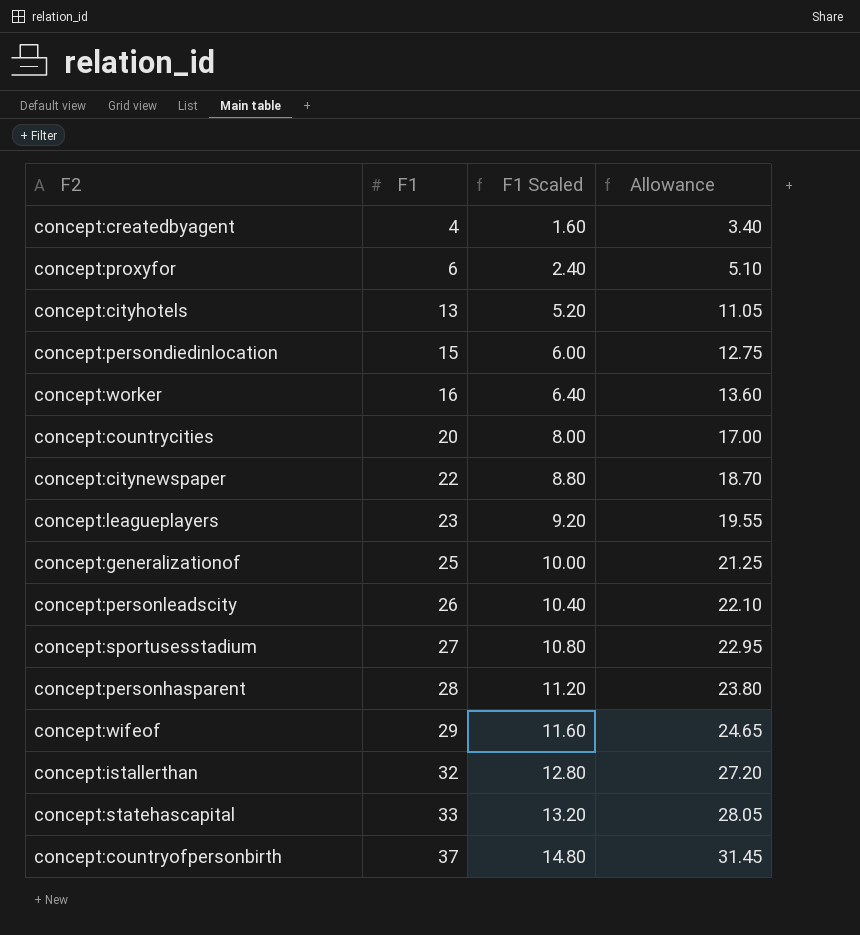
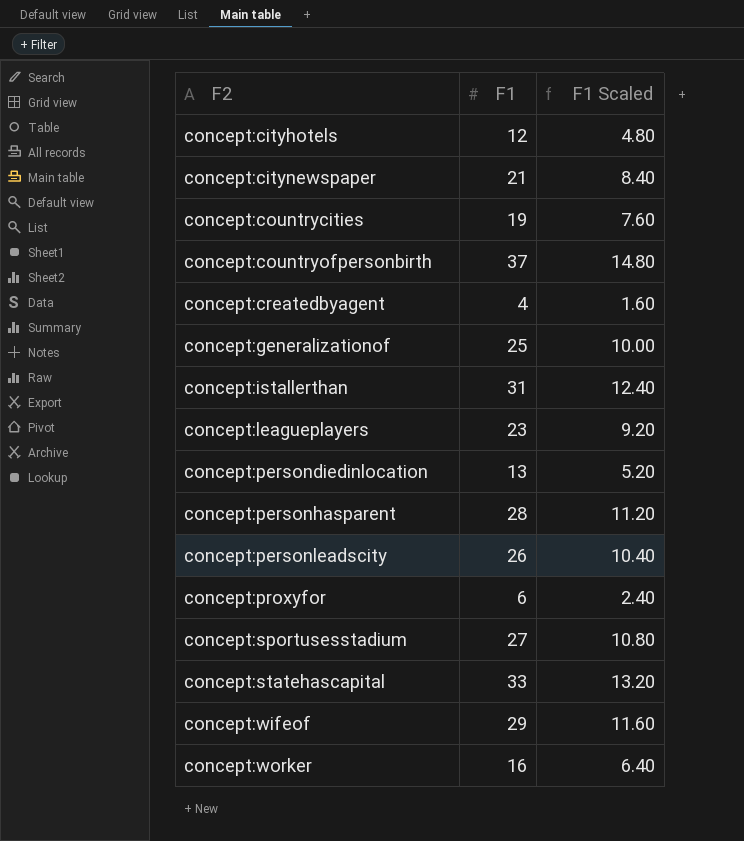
row order: F1 ascending -> F2 ascending
column Allowance | formula: [F1] * 0.85 -> none
concept:cityhotels | F1: 13 -> 12
concept:cityhotels | F1 Scaled: 5.20 -> 4.80
concept:citynewspaper | F1: 22 -> 21
concept:citynewspaper | F1 Scaled: 8.80 -> 8.40
concept:countrycities | F1: 20 -> 19
concept:countrycities | F1 Scaled: 8.00 -> 7.60
concept:istallerthan | F1: 32 -> 31
concept:istallerthan | F1 Scaled: 12.80 -> 12.40
concept:persondiedinlocation | F1: 15 -> 13
concept:persondiedinlocation | F1 Scaled: 6.00 -> 5.20

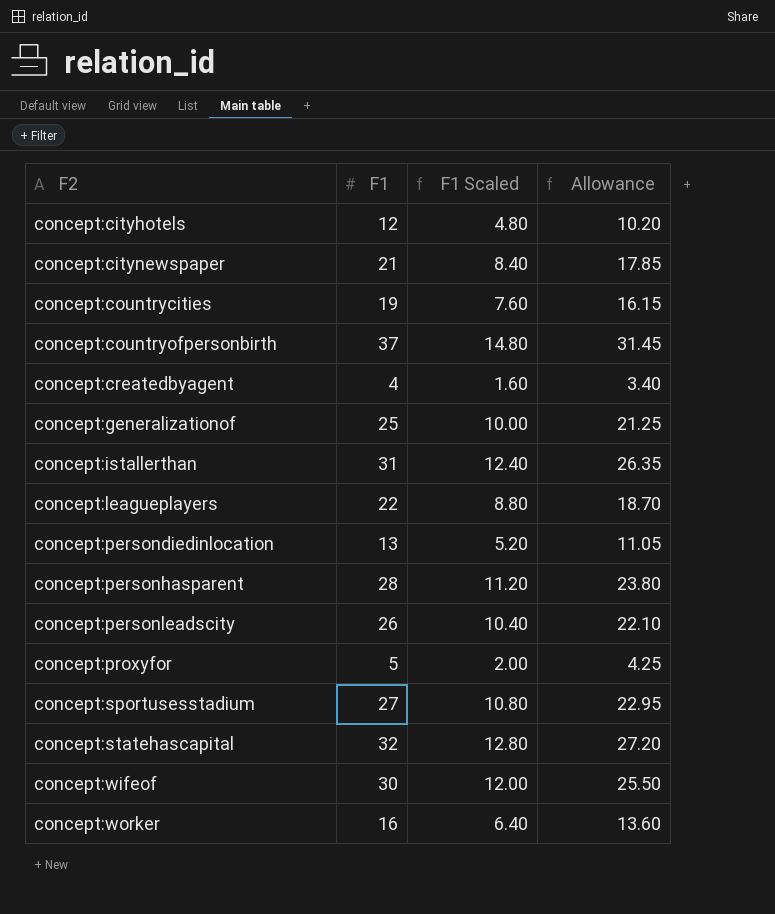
column Allowance | formula: none -> [F1] * 0.85
concept:leagueplayers | F1: 23 -> 22
concept:leagueplayers | F1 Scaled: 9.20 -> 8.80
concept:proxyfor | F1: 6 -> 5
concept:proxyfor | F1 Scaled: 2.40 -> 2.00
concept:statehascapital | F1: 33 -> 32
concept:statehascapital | F1 Scaled: 13.20 -> 12.80
concept:wifeof | F1: 29 -> 30
concept:wifeof | F1 Scaled: 11.60 -> 12.00

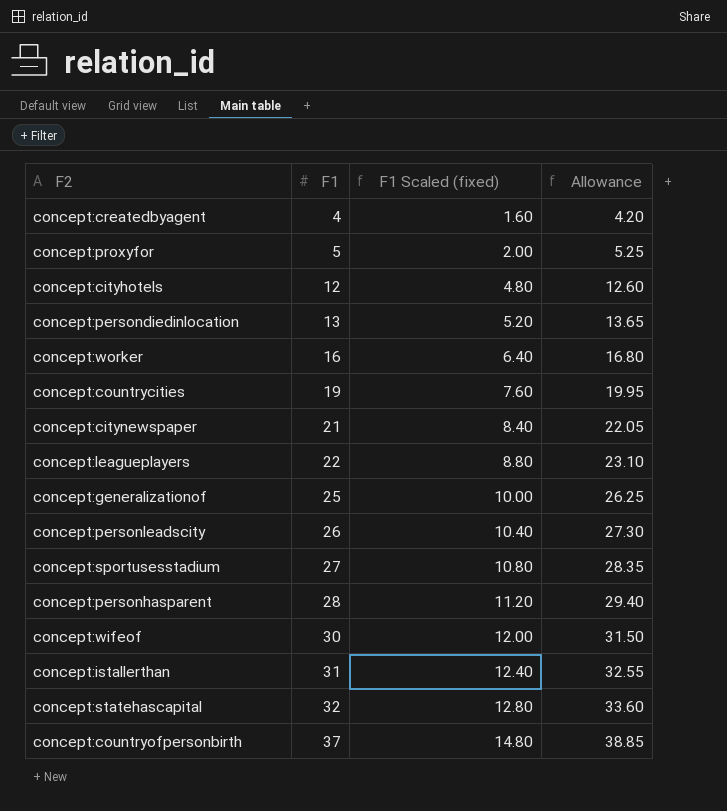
row order: F2 ascending -> F1 ascending
column name: F1 Scaled -> F1 Scaled (fixed)
column Allowance | formula: [F1] * 0.85 -> [F1] * 1.05

